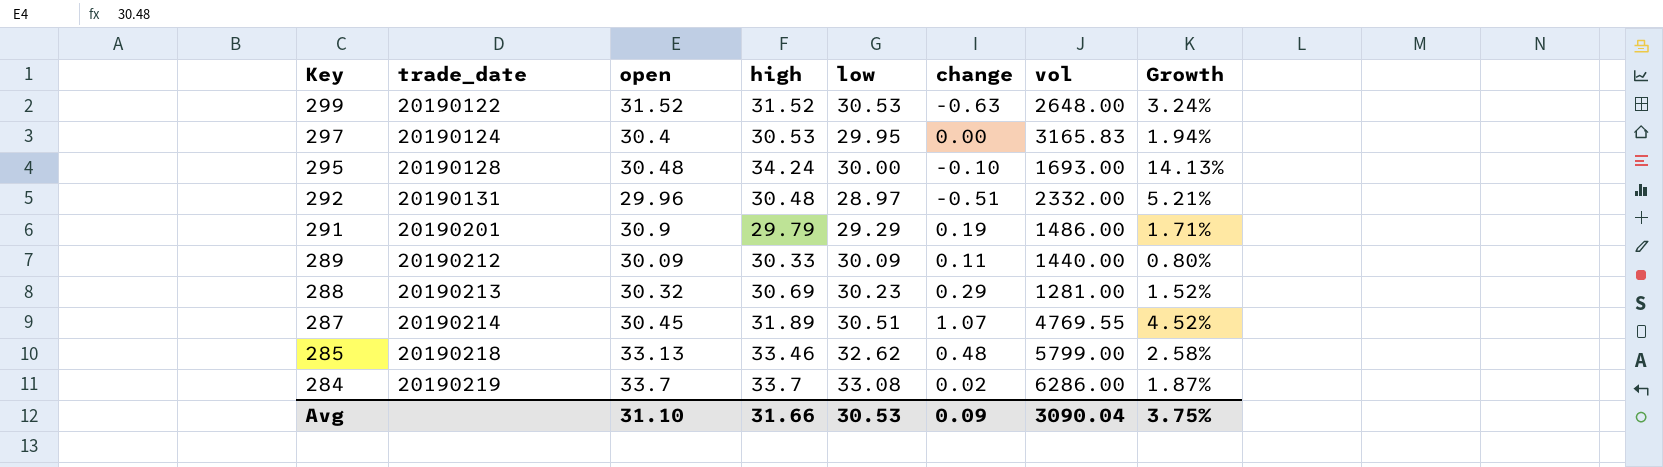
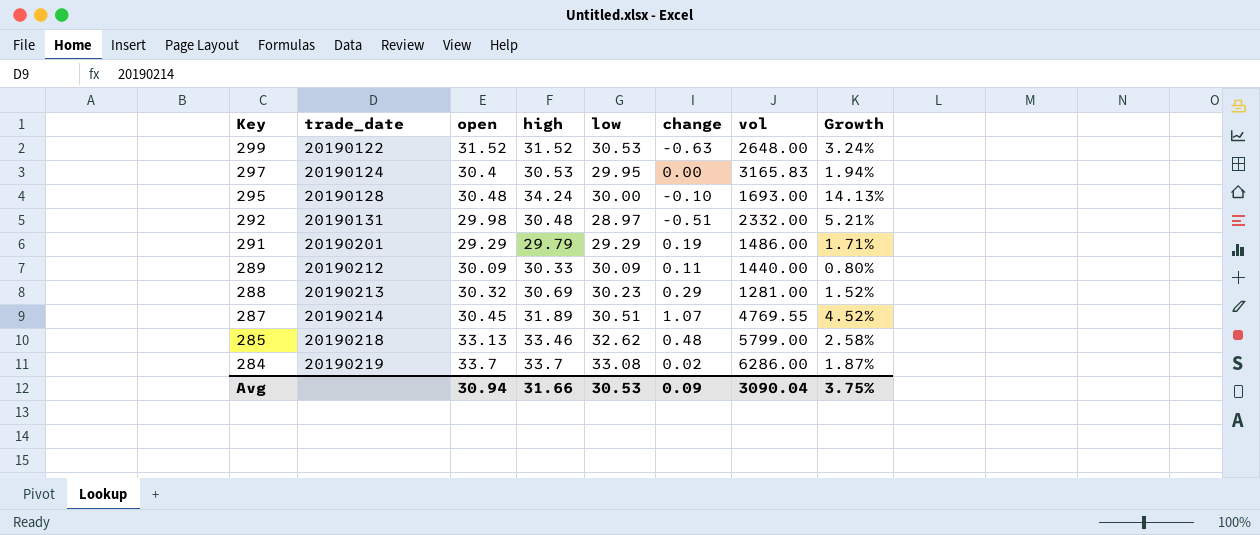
292 | open: 29.96 -> 29.98
291 | open: 30.9 -> 29.29
Avg | open: 31.10 -> 30.94

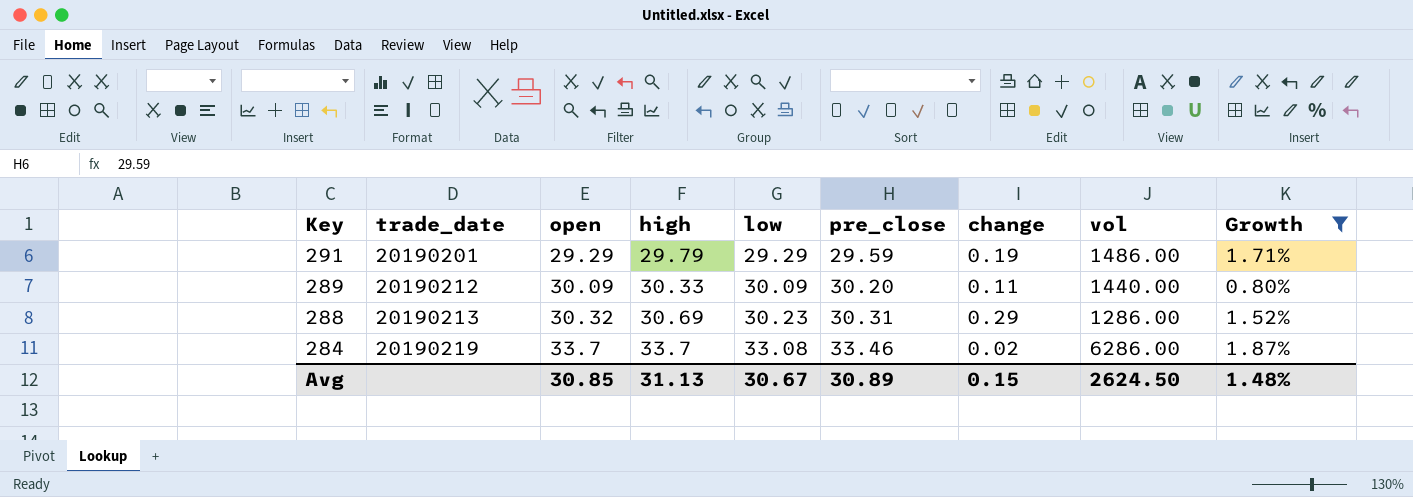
filter: none -> Growth <= 1.87%
column pre_close | position: none -> 6
288 | vol: 1281.00 -> 1286.00
Avg | open: 30.94 -> 30.85
Avg | high: 31.66 -> 31.13
Avg | low: 30.53 -> 30.67
Avg | change: 0.09 -> 0.15
Avg | vol: 3090.04 -> 2624.50
Avg | Growth: 3.75% -> 1.48%

